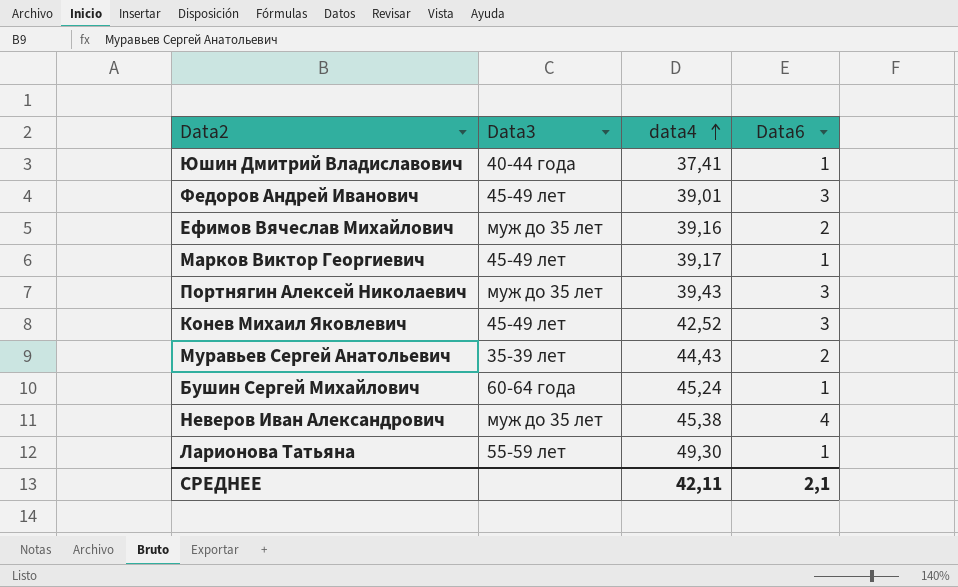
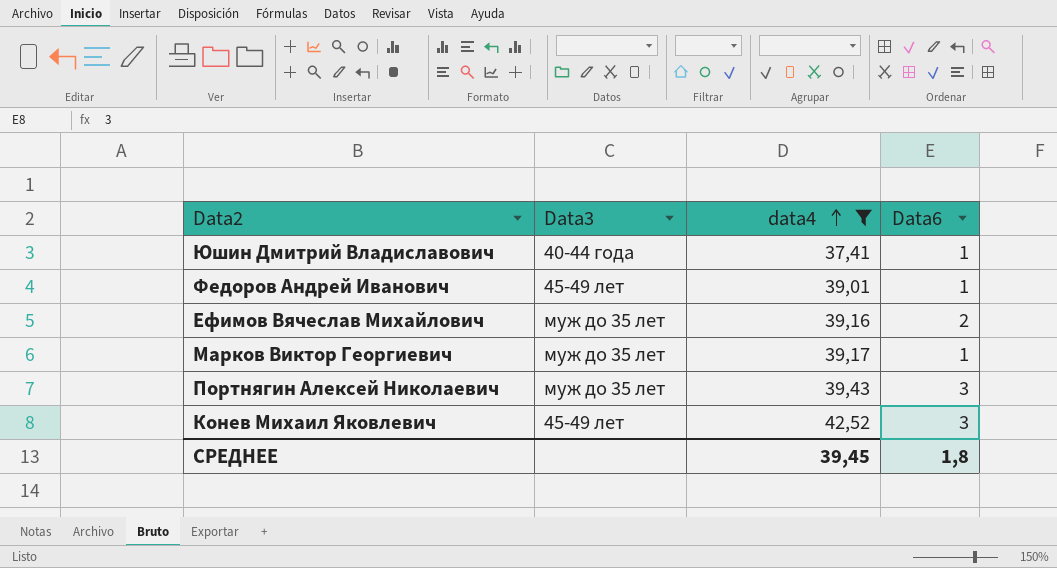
filter: none -> data4 <= 42,52
Федоров Андрей Иванович | Data6: 3 -> 1
Марков Виктор Георгиевич | Data3: 45-49 лет -> муж до 35 лет
СРЕДНЕЕ | data4: 42,11 -> 39,45
СРЕДНЕЕ | Data6: 2,1 -> 1,8

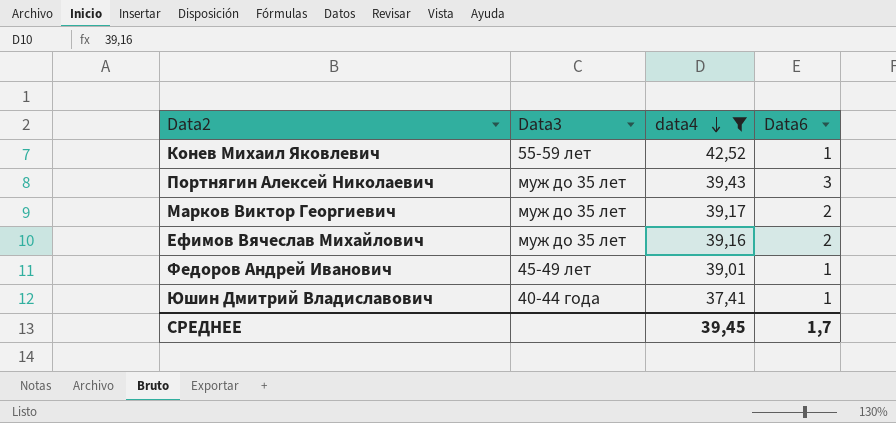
row order: data4 ascending -> data4 descending
Конев Михаил Яковлевич | Data3: 45-49 лет -> 55-59 лет
Конев Михаил Яковлевич | Data6: 3 -> 1
Марков Виктор Георгиевич | Data6: 1 -> 2
СРЕДНЕЕ | Data6: 1,8 -> 1,7

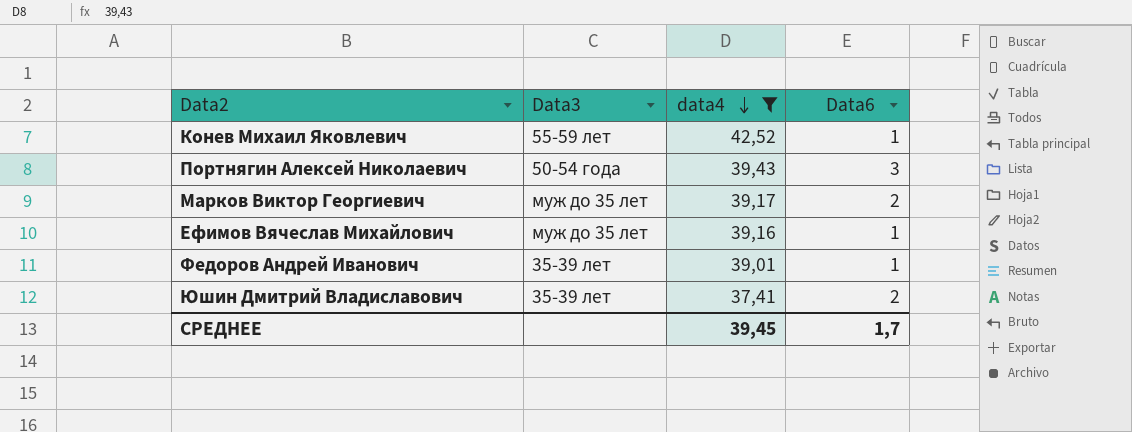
Портнягин Алексей Николаевич | Data3: муж до 35 лет -> 50-54 года
Ефимов Вячеслав Михайлович | Data6: 2 -> 1
Федоров Андрей Иванович | Data3: 45-49 лет -> 35-39 лет
Юшин Дмитрий Владиславович | Data3: 40-44 года -> 35-39 лет
Юшин Дмитрий Владиславович | Data6: 1 -> 2

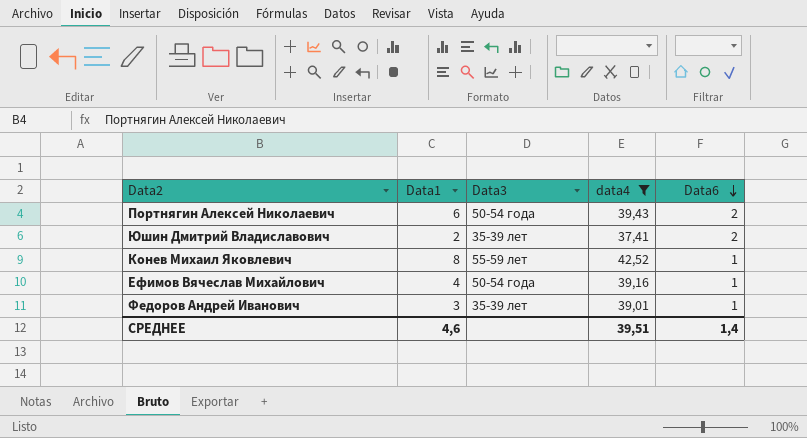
row order: data4 descending -> Data6 descending
column Data1 | position: none -> 2
row Марков Виктор Георгиевич: муж до 35 лет | 39,17 | 2 -> none
Портнягин Алексей Николаевич | Data6: 3 -> 2
Ефимов Вячеслав Михайлович | Data3: муж до 35 лет -> 50-54 года
СРЕДНЕЕ | data4: 39,45 -> 39,51
СРЕДНЕЕ | Data6: 1,7 -> 1,4

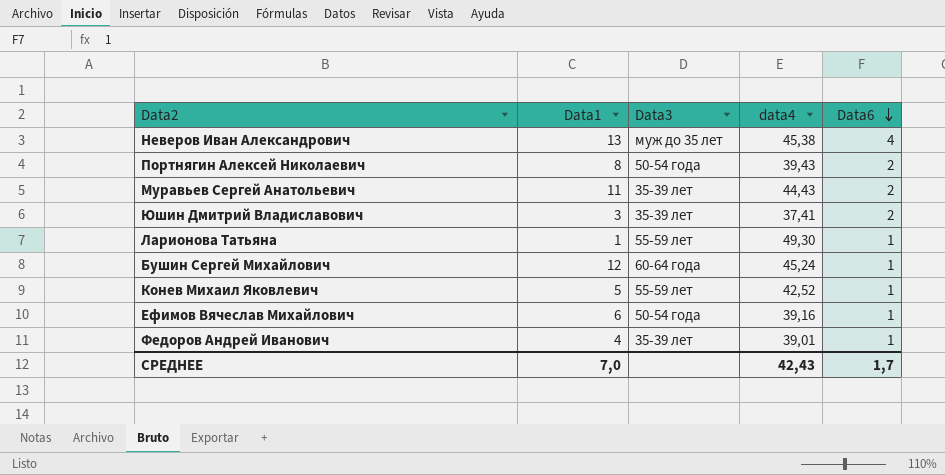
filter: data4 <= 42,52 -> none
Портнягин Алексей Николаевич | Data1: 6 -> 8
Юшин Дмитрий Владиславович | Data1: 2 -> 3
Конев Михаил Яковлевич | Data1: 8 -> 5
Ефимов Вячеслав Михайлович | Data1: 4 -> 6
Федоров Андрей Иванович | Data1: 3 -> 4
СРЕДНЕЕ | Data1: 4,6 -> 7,0
СРЕДНЕЕ | data4: 39,51 -> 42,43
СРЕДНЕЕ | Data6: 1,4 -> 1,7

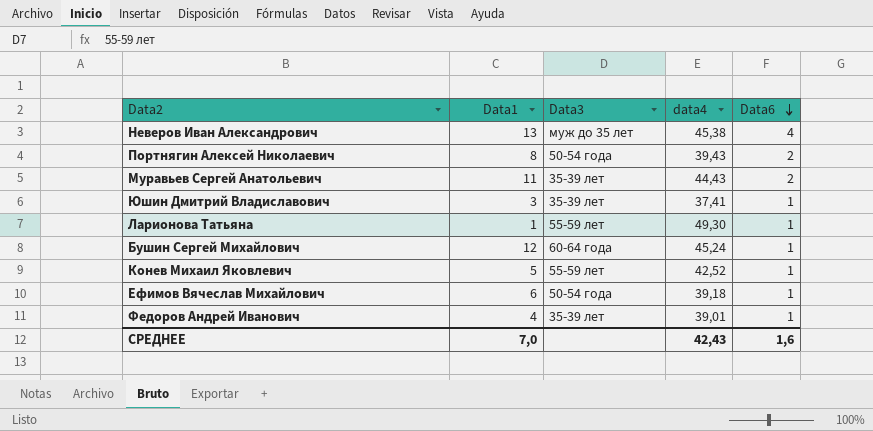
Юшин Дмитрий Владиславович | Data6: 2 -> 1
Ефимов Вячеслав Михайлович | data4: 39,16 -> 39,18
СРЕДНЕЕ | Data6: 1,7 -> 1,6

